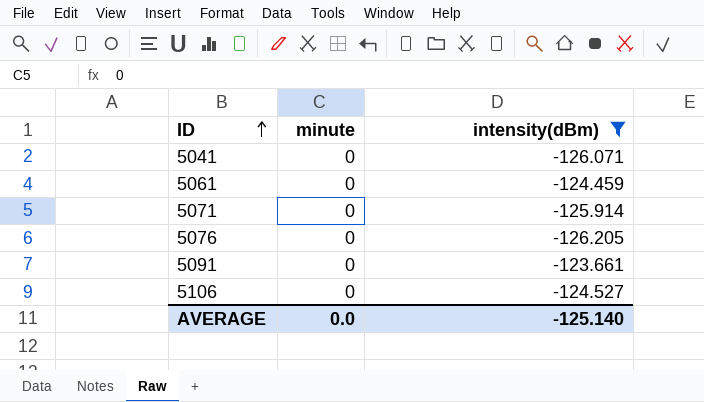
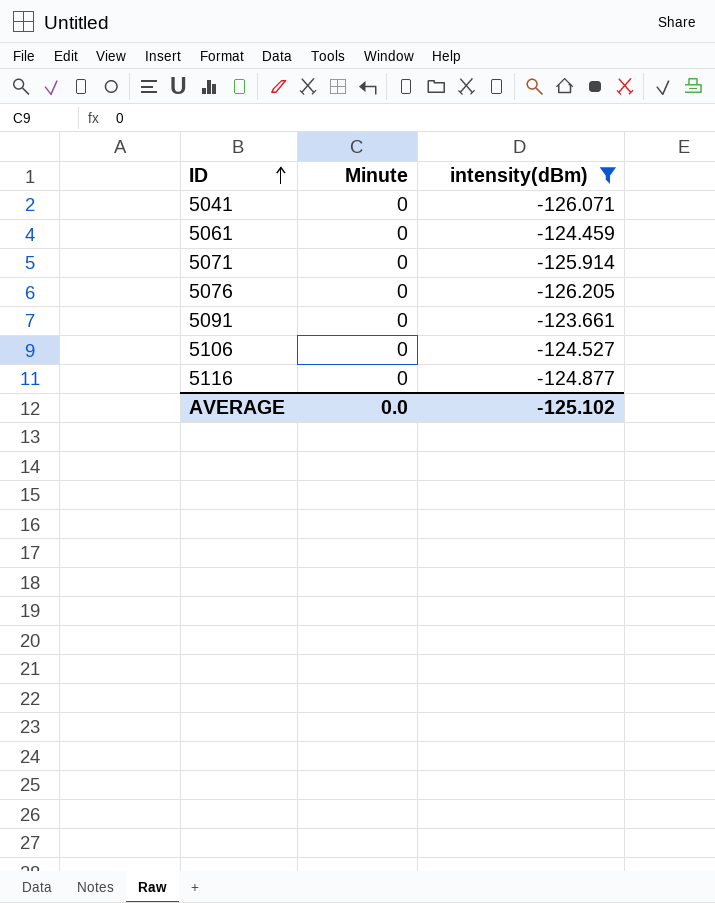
column name: minute -> Minute
row 5116: none -> 0 | -124.877
AVERAGE | intensity(dBm): -125.140 -> -125.102

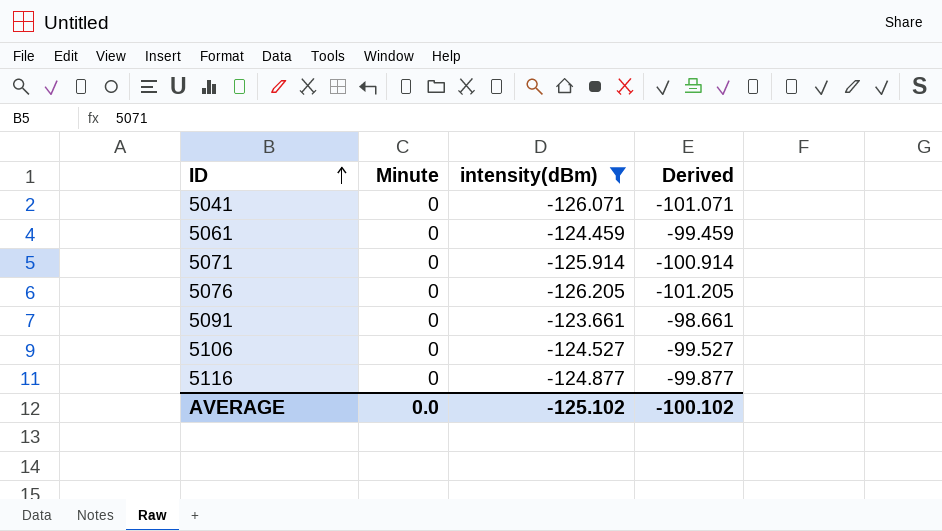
column Derived | formula: none -> [intensity(dBm)] + 25

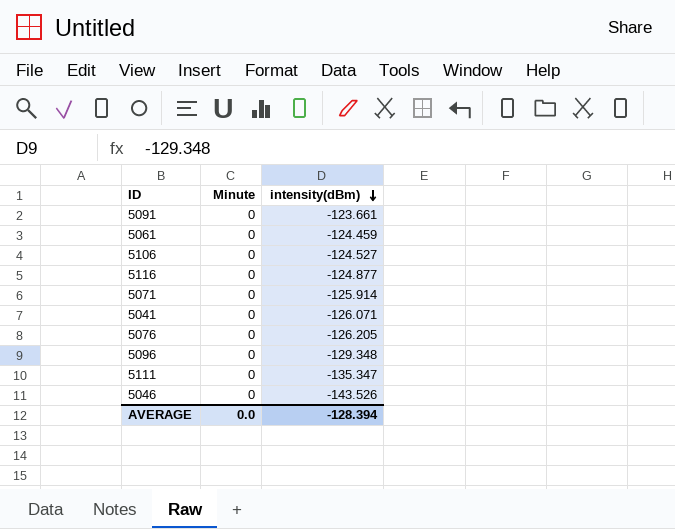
filter: intensity(dBm) >= -126.205 -> none
row order: ID ascending -> intensity(dBm) descending
column Derived | formula: [intensity(dBm)] + 25 -> none
AVERAGE | intensity(dBm): -125.102 -> -128.394

